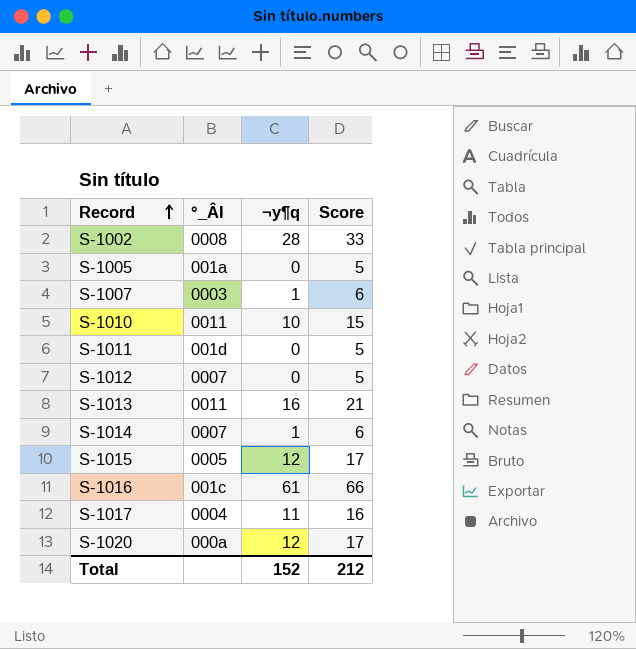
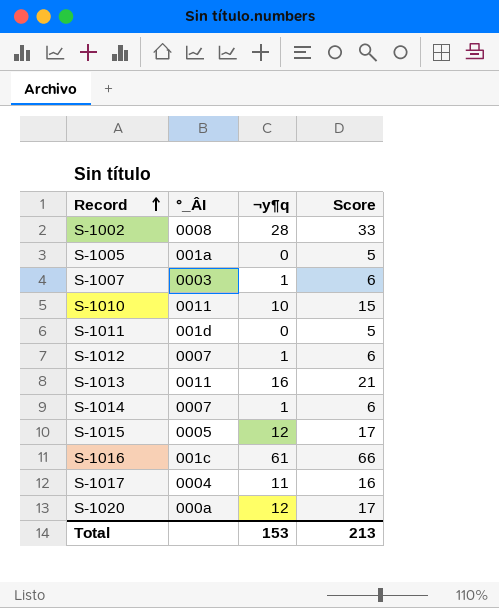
S-1012 | ¬y¶q: 0 -> 1
S-1012 | Score: 5 -> 6
Total | ¬y¶q: 152 -> 153
Total | Score: 212 -> 213

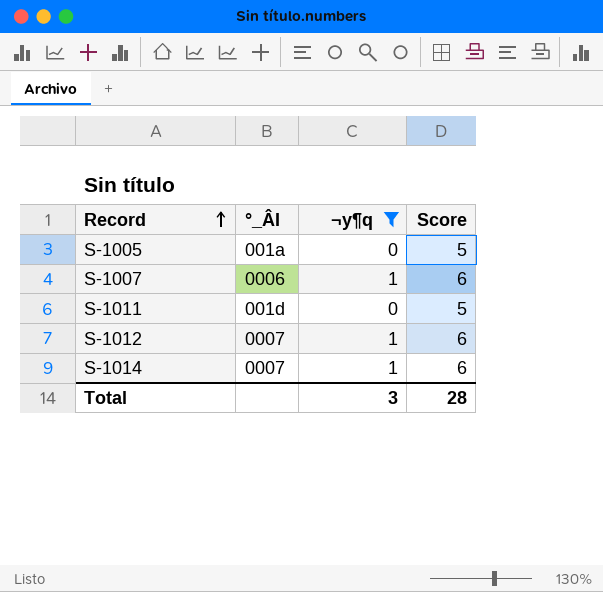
filter: none -> ¬y¶q <= 1
S-1007 | °_ÂI: 0003 -> 0006
Total | ¬y¶q: 153 -> 3
Total | Score: 213 -> 28

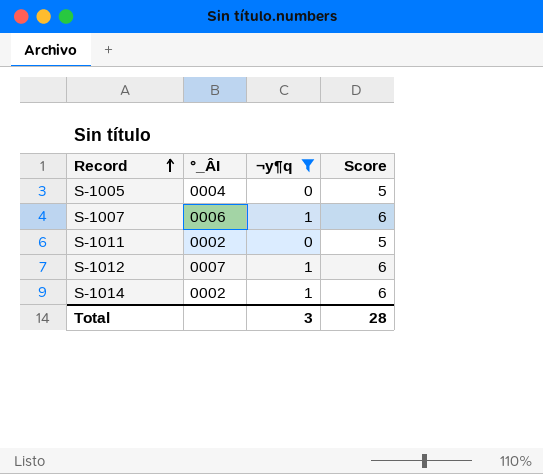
S-1005 | °_ÂI: 001a -> 0004
S-1011 | °_ÂI: 001d -> 0002
S-1014 | °_ÂI: 0007 -> 0002

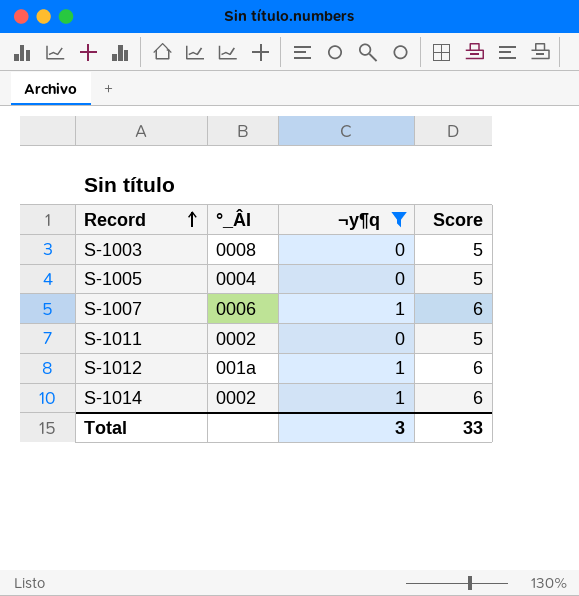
row S-1003: none -> 0008 | 0 | 5
S-1012 | °_ÂI: 0007 -> 001a
Total | Score: 28 -> 33

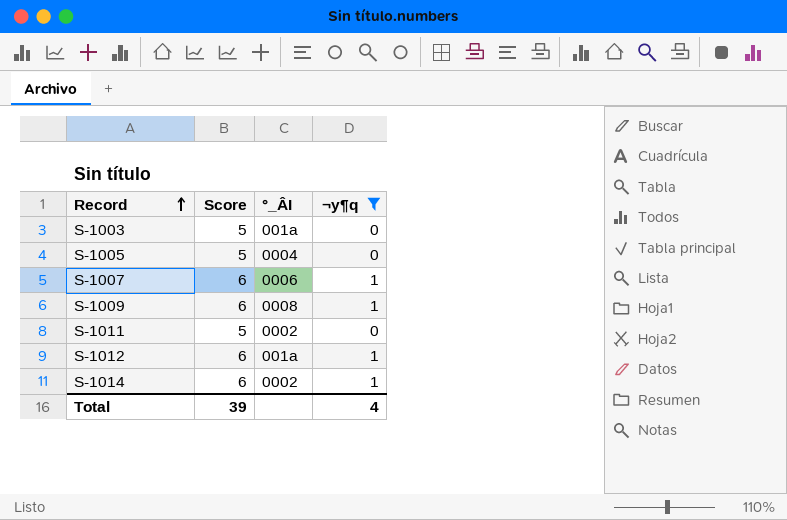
column Score | position: 4 -> 2
S-1003 | °_ÂI: 0008 -> 001a
row S-1009: none -> 6 | 0008 | 1
Total | Score: 33 -> 39
Total | ¬y¶q: 3 -> 4

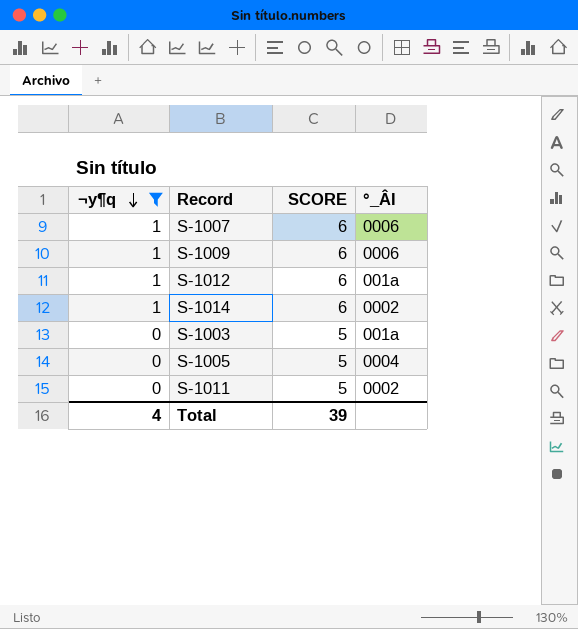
row order: Record ascending -> ¬y¶q descending
column ¬y¶q | position: 4 -> 1
column name: Score -> SCORE
S-1009 | °_ÂI: 0008 -> 0006

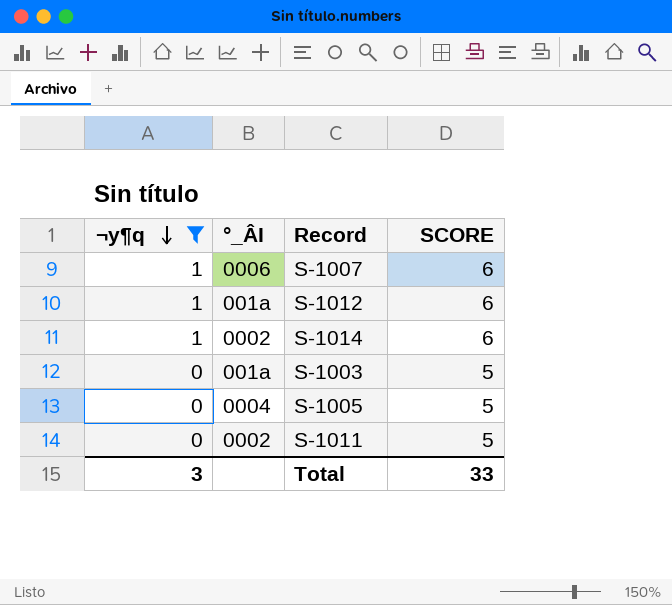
column °_ÂI | position: 4 -> 2
row S-1009: 1 | 6 | 0006 -> none
Total | ¬y¶q: 4 -> 3
Total | SCORE: 39 -> 33

